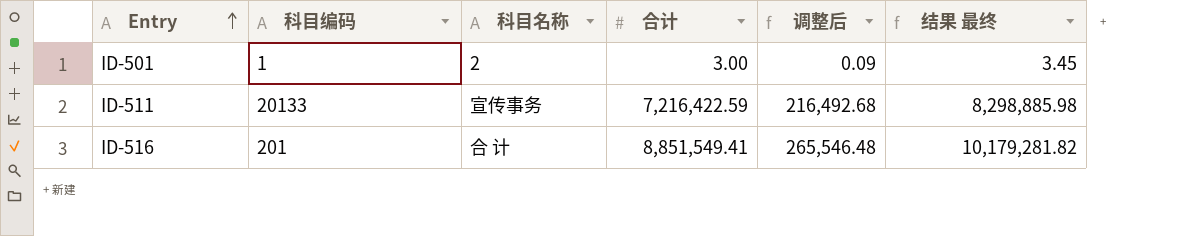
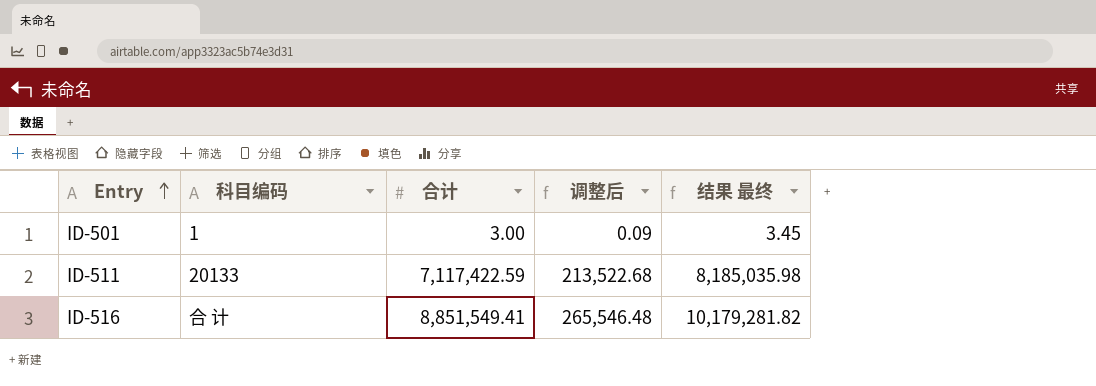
column 科目名称 | position: 3 -> none
ID-511 | 合计: 7,216,422.59 -> 7,117,422.59
ID-511 | 调整后: 216,492.68 -> 213,522.68
ID-511 | 结果 最终: 8,298,885.98 -> 8,185,035.98
ID-516 | 科目编码: 201 -> 合 计

